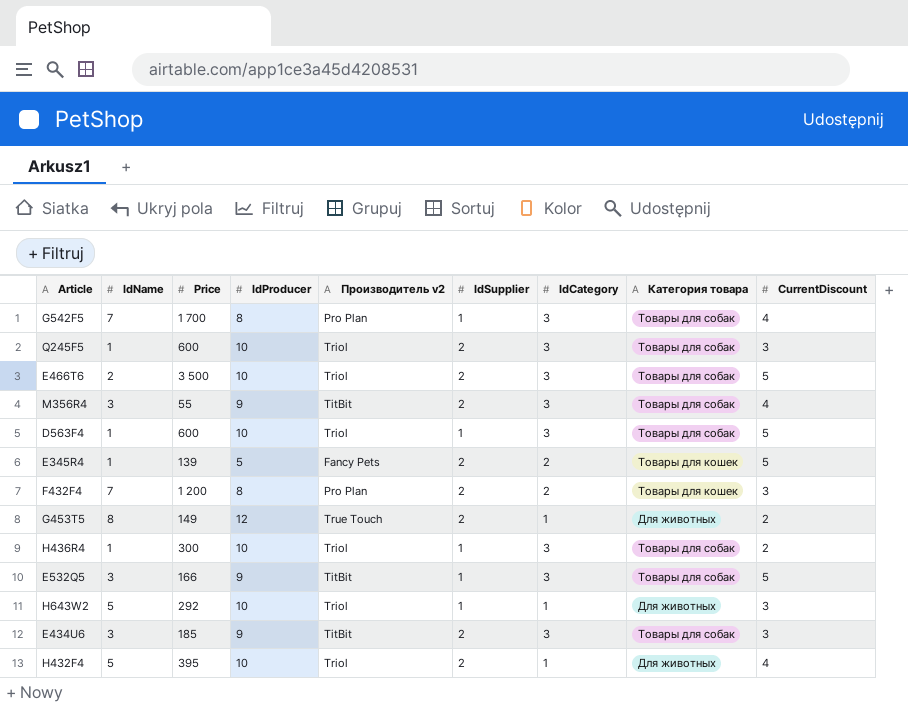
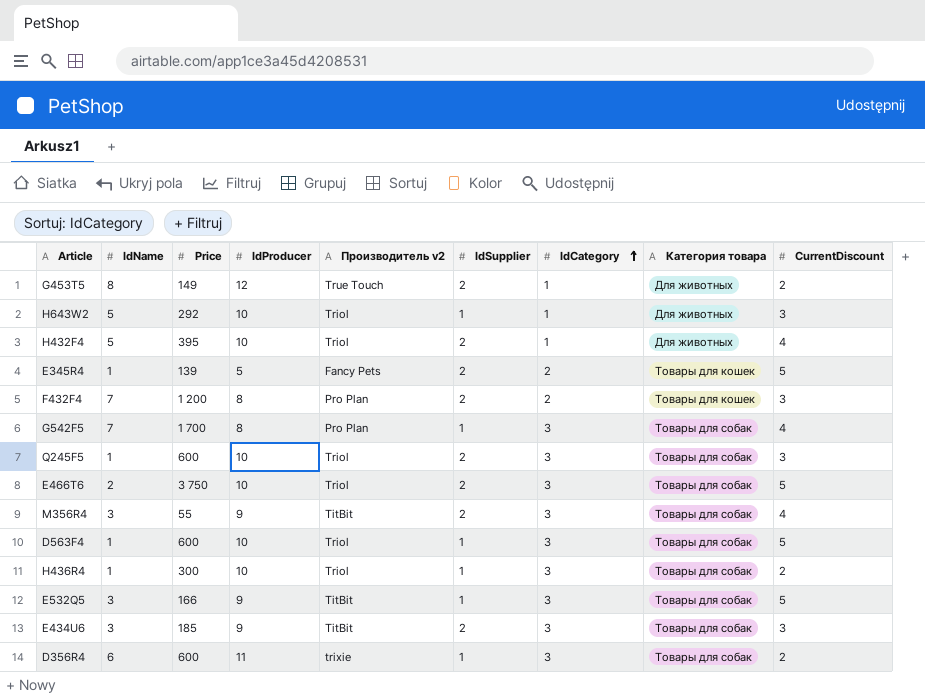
row order: none -> IdCategory ascending
E466T6 | Price: 3 500 -> 3 750
row D356R4: none -> 6 | 600 | 11 | trixie | 1 | 3 | Товары для собак | 2

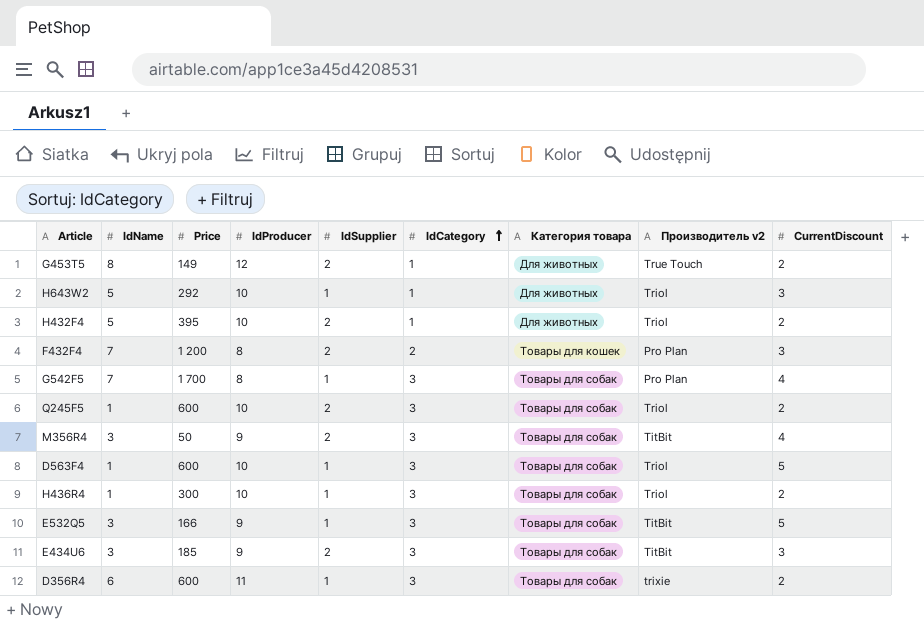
column Производитель v2 | position: 5 -> 8
row E345R4: 1 | 139 | 5 | Fancy Pets | 2 | 2 | Товары для кошек | 5 -> none
row E466T6: 2 | 3 750 | 10 | Triol | 2 | 3 | Товары для собак | 5 -> none
H432F4 | CurrentDiscount: 4 -> 2
Q245F5 | CurrentDiscount: 3 -> 2
M356R4 | Price: 55 -> 50

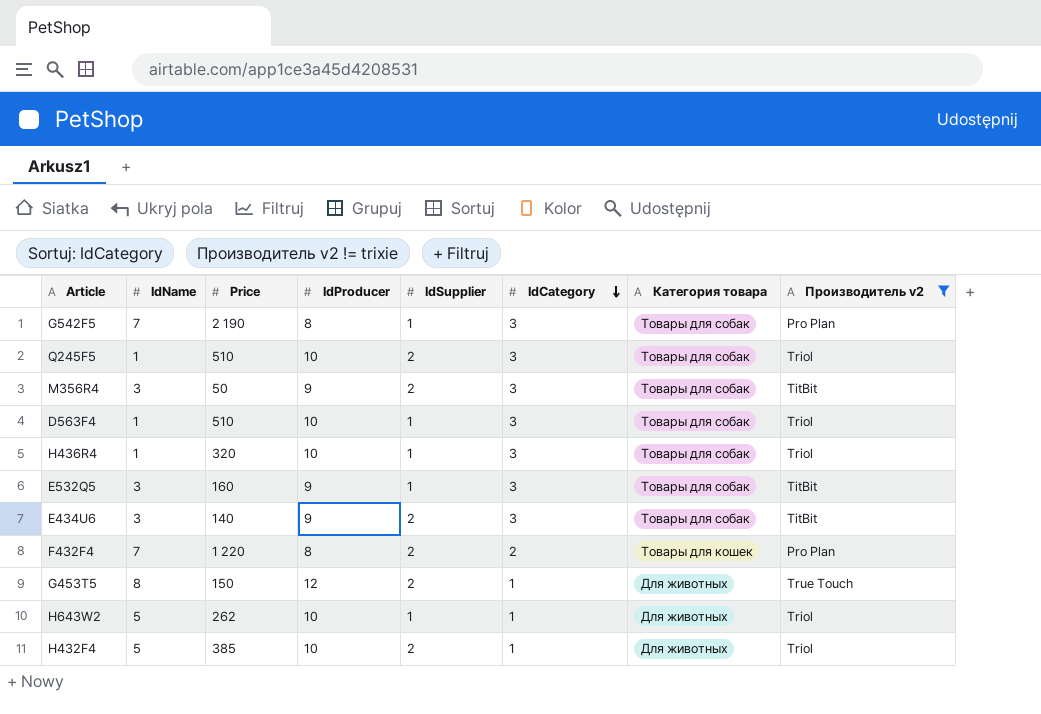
filter: none -> Производитель v2 != trixie
row order: IdCategory ascending -> IdCategory descending
column CurrentDiscount | position: 9 -> none
G542F5 | Price: 1 700 -> 2 190
Q245F5 | Price: 600 -> 510
D563F4 | Price: 600 -> 510
H436R4 | Price: 300 -> 320
E532Q5 | Price: 166 -> 160
E434U6 | Price: 185 -> 140
F432F4 | Price: 1 200 -> 1 220
G453T5 | Price: 149 -> 150
H643W2 | Price: 292 -> 262
H432F4 | Price: 395 -> 385

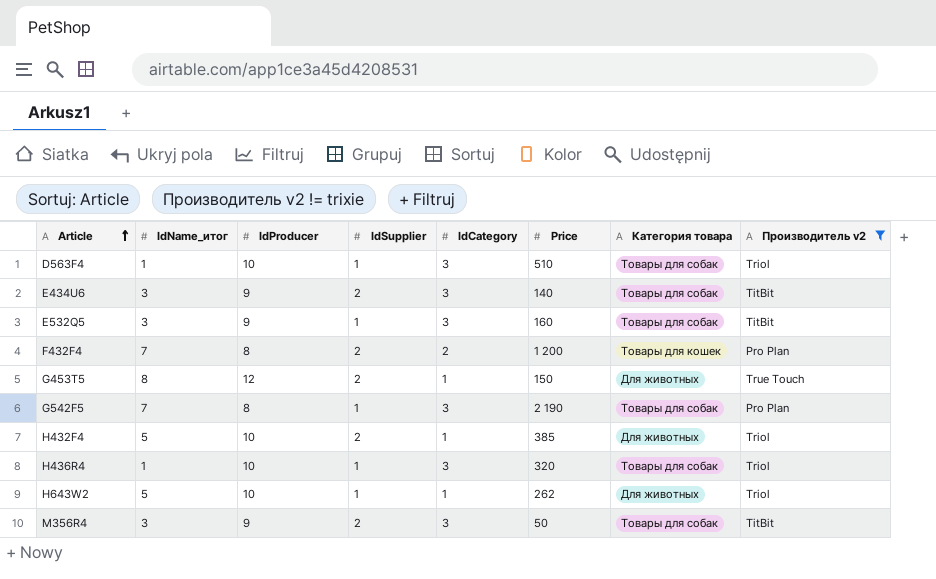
row order: IdCategory descending -> Article ascending
column name: IdName -> IdName_итог
column Price | position: 3 -> 6
row Q245F5: 1 | 510 | 10 | 2 | 3 | Товары для собак | Triol -> none
F432F4 | Price: 1 220 -> 1 200

